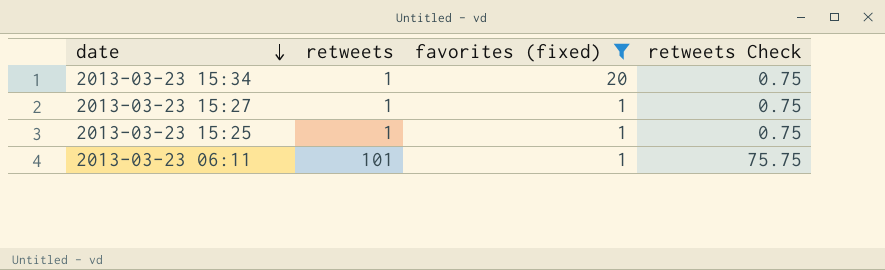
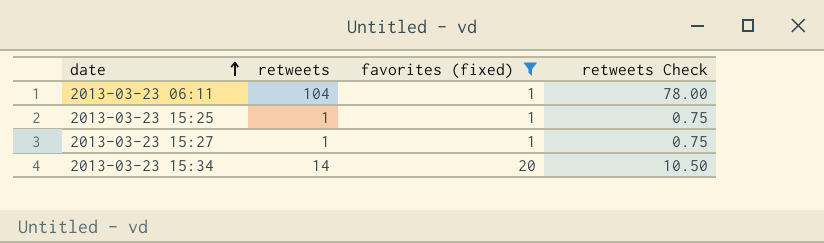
row order: date descending -> date ascending
2013-03-23 06:11 | retweets: 101 -> 104
2013-03-23 06:11 | retweets Check: 75.75 -> 78.00
2013-03-23 15:34 | retweets: 1 -> 14
2013-03-23 15:34 | retweets Check: 0.75 -> 10.50

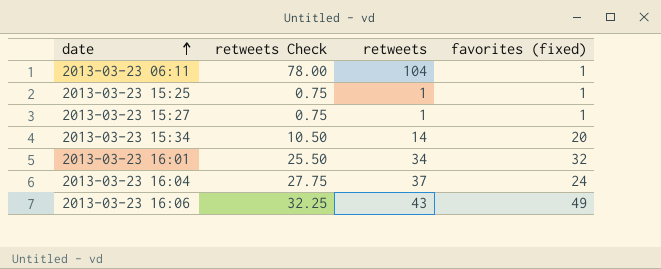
filter: favorites (fixed) <= 20 -> none
column retweets Check | position: 4 -> 2

